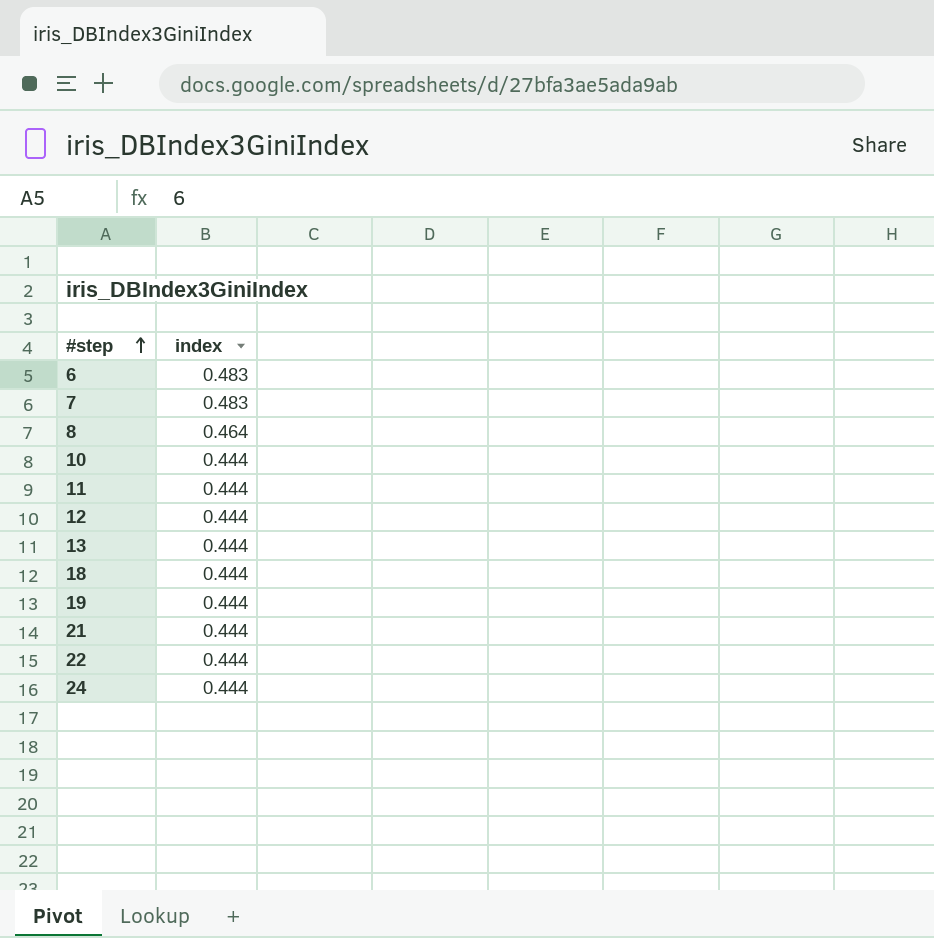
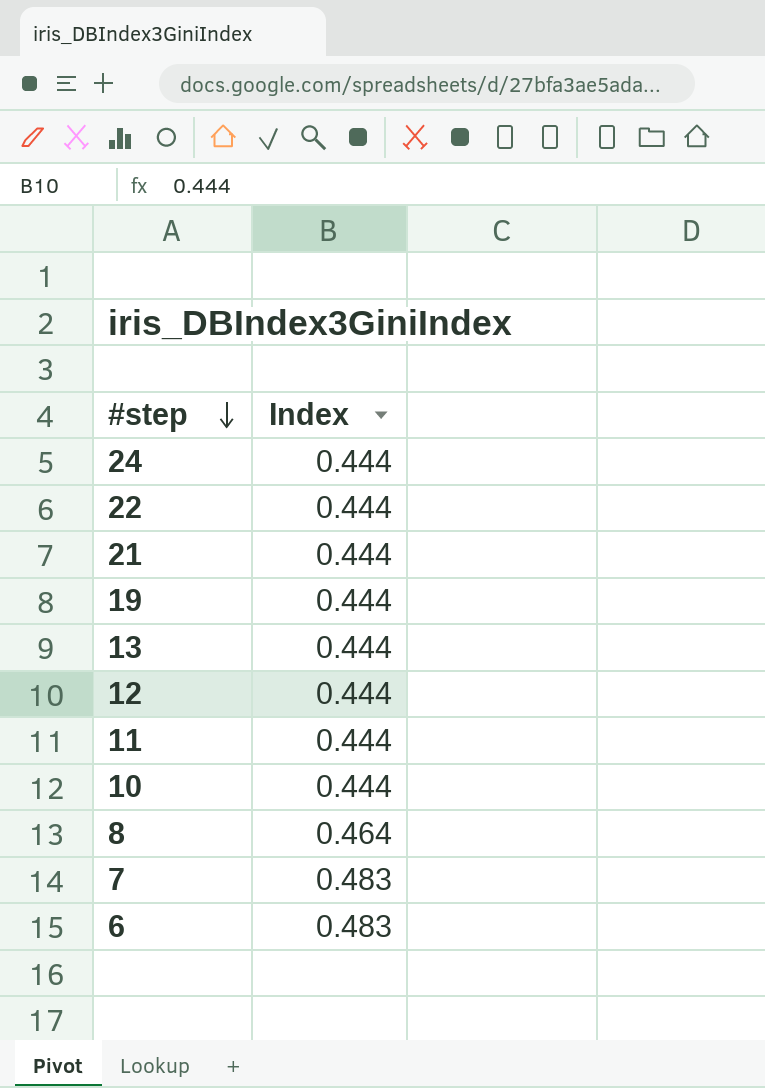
row order: #step ascending -> #step descending
column name: index -> Index
row 18: 0.444 -> none

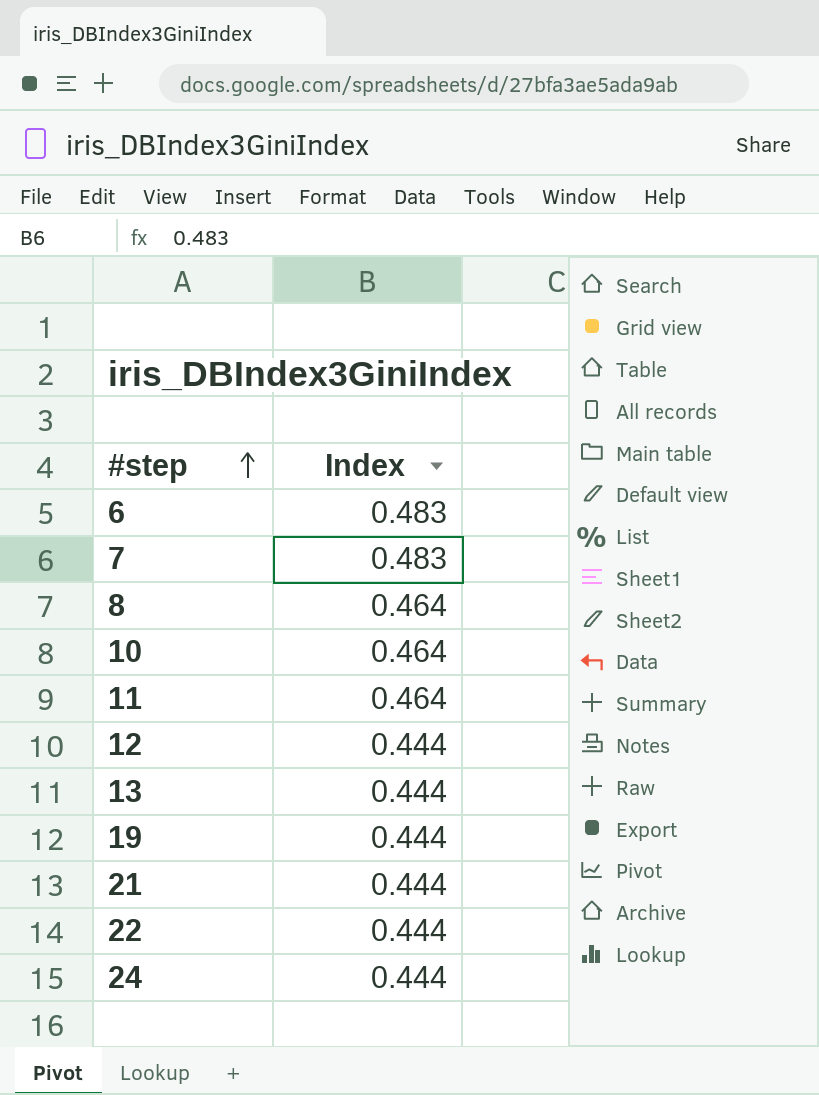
row order: #step descending -> #step ascending
10 | Index: 0.444 -> 0.464
11 | Index: 0.444 -> 0.464

